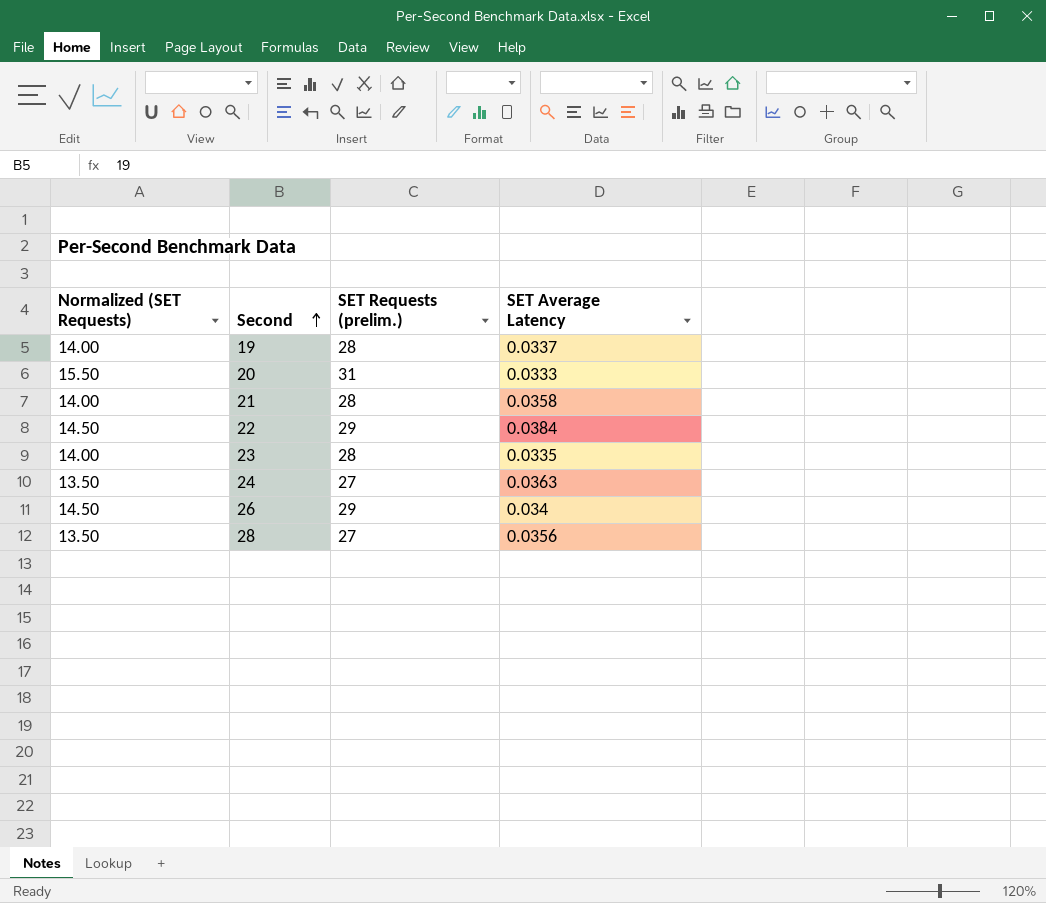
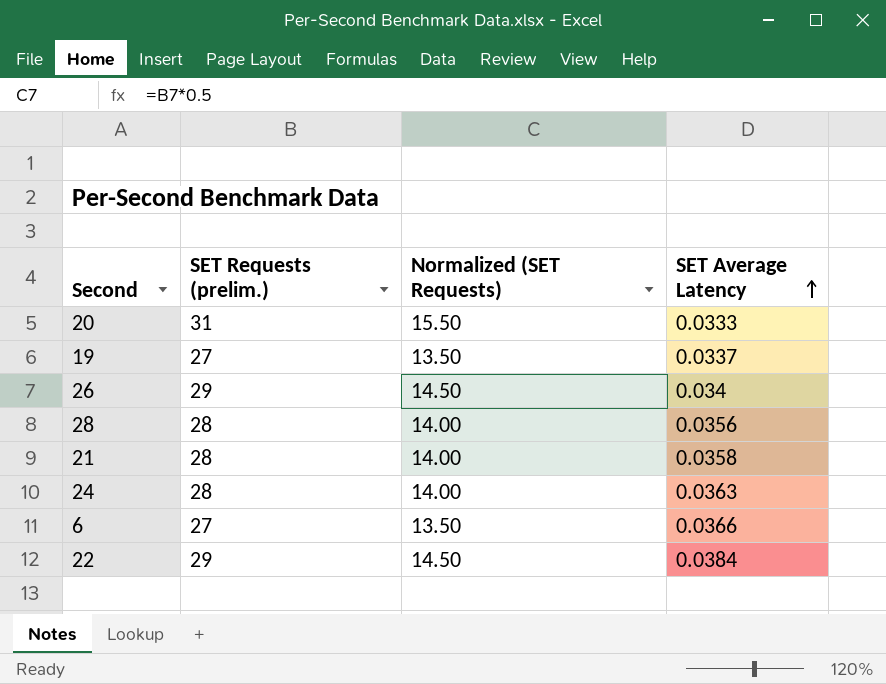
row order: Second ascending -> SET Average Latency ascending
column Normalized (SET Requests) | position: 1 -> 3
row 23: 14.00 | 28 | 0.0335 -> none
19 | SET Requests (prelim.): 28 -> 27
19 | Normalized (SET Requests): 14.00 -> 13.50
28 | SET Requests (prelim.): 27 -> 28
28 | Normalized (SET Requests): 13.50 -> 14.00
24 | SET Requests (prelim.): 27 -> 28
24 | Normalized (SET Requests): 13.50 -> 14.00
row 6: none -> 27 | 13.50 | 0.0366

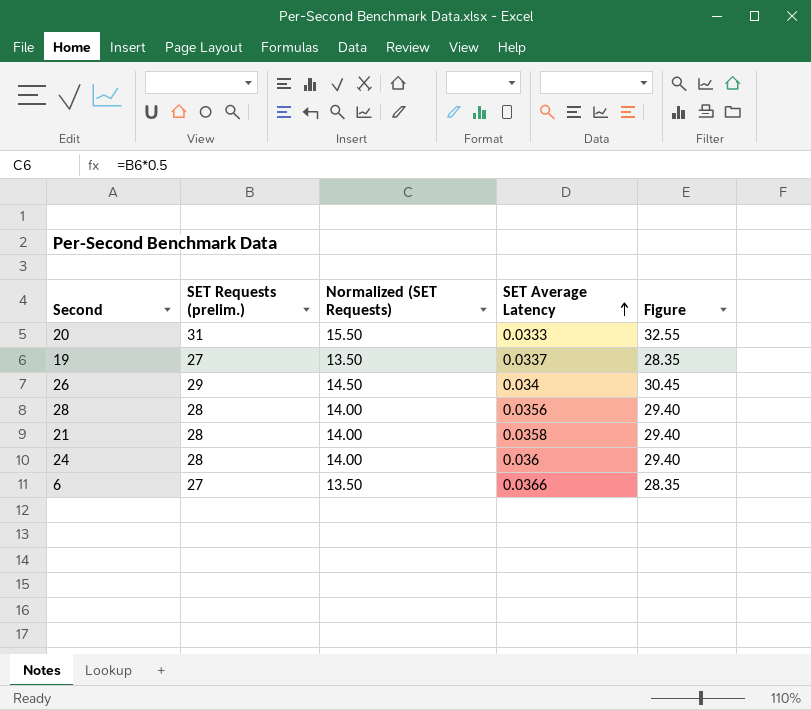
column Figure | formula: none -> [SET Requests (prelim.)] * 1.05
row 22: 29 | 14.50 | 0.0384 -> none
24 | SET Average Latency: 0.0363 -> 0.036

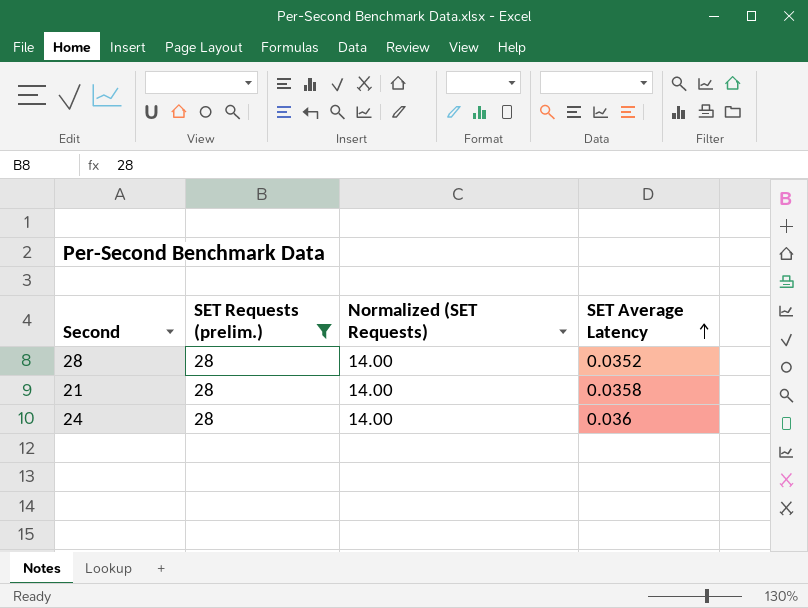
filter: none -> SET Requests (prelim.) = 28
column Figure | formula: [SET Requests (prelim.)] * 1.05 -> none
28 | SET Average Latency: 0.0356 -> 0.0352

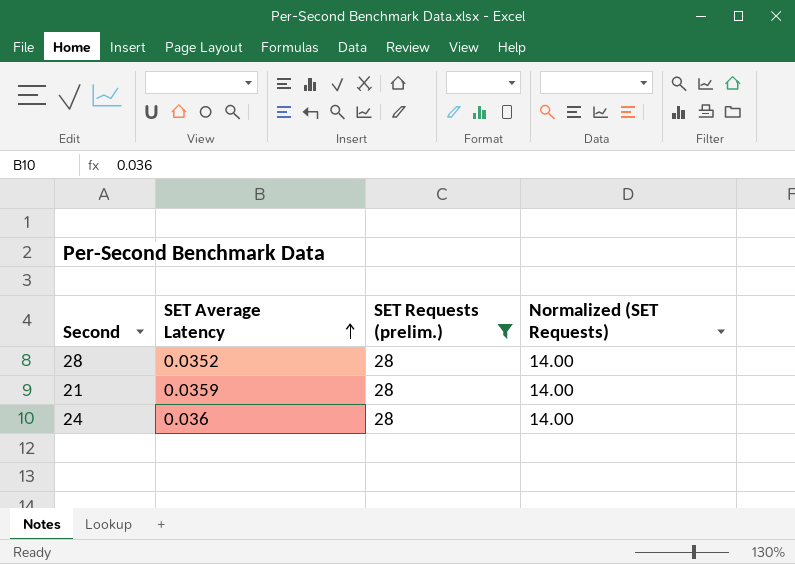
column SET Average Latency | position: 4 -> 2
21 | SET Average Latency: 0.0358 -> 0.0359

